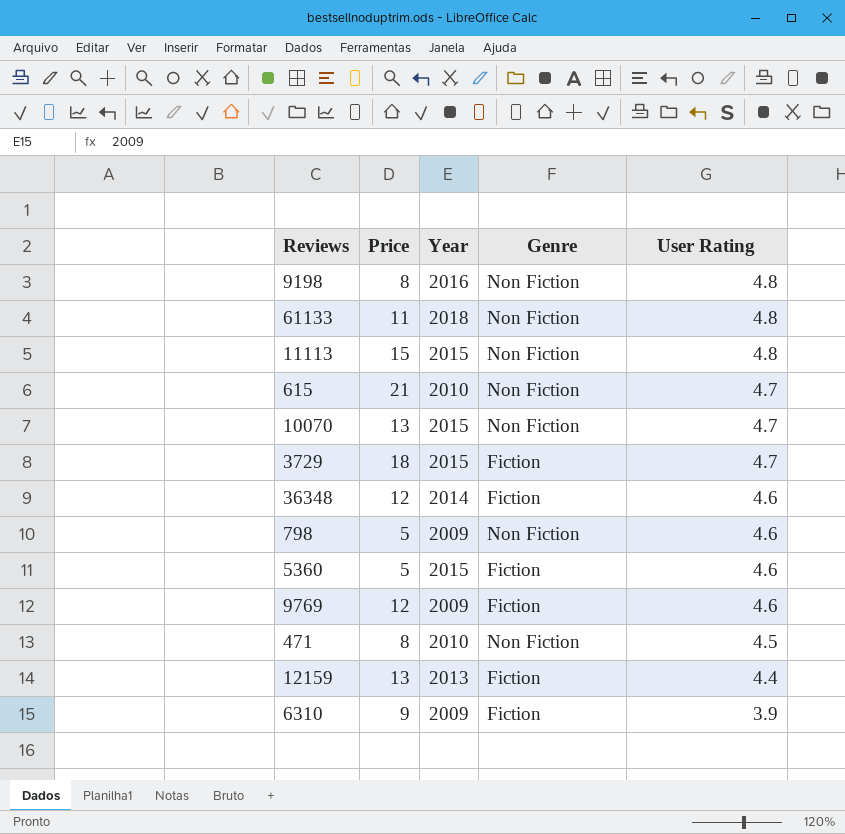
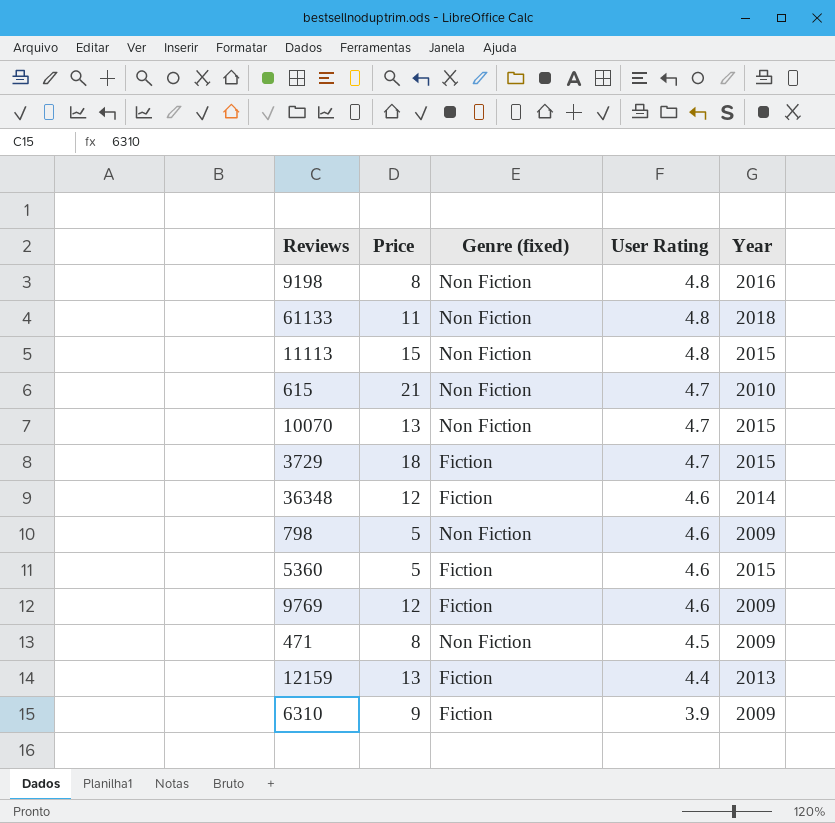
column name: Genre -> Genre (fixed)
column Year | position: 3 -> 5
471 | Year: 2010 -> 2009

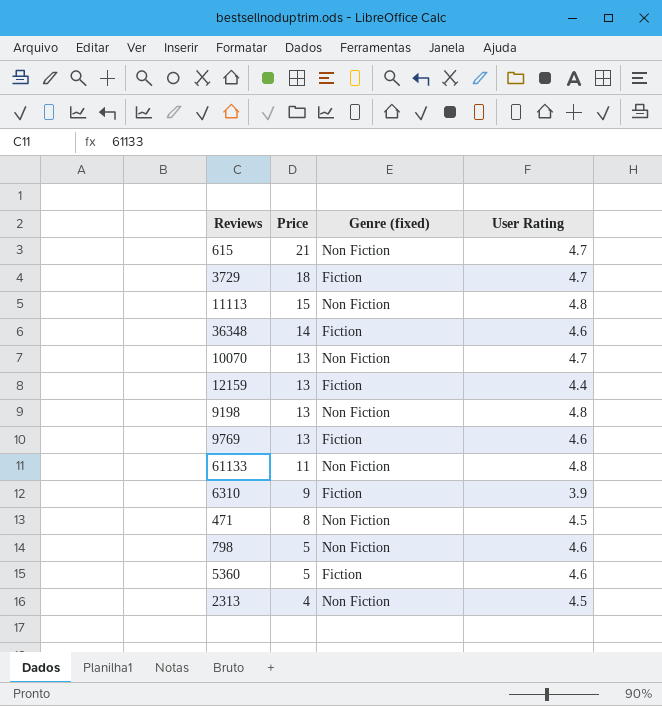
row order: User Rating descending -> Price descending
column Year | position: 5 -> none
36348 | Price: 12 -> 14
9198 | Price: 8 -> 13
9769 | Price: 12 -> 13
row 2313: none -> 4 | Non Fiction | 4.5

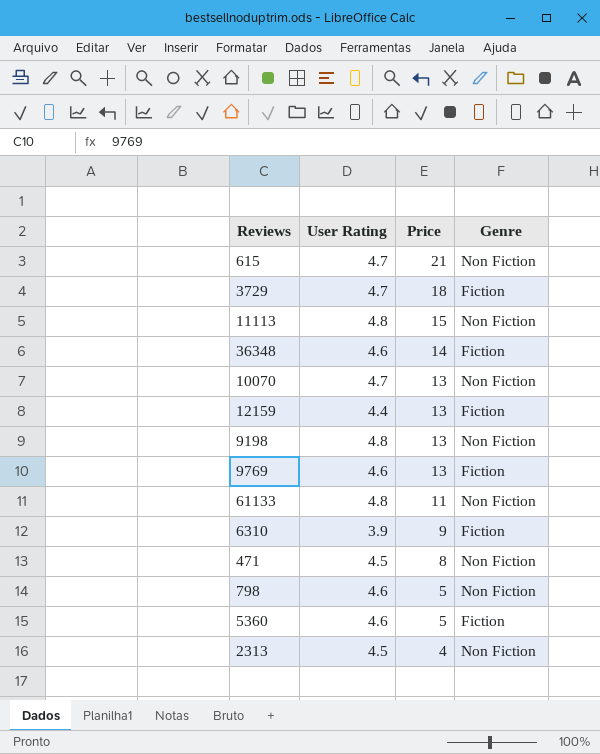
column User Rating | position: 4 -> 2
column name: Genre (fixed) -> Genre

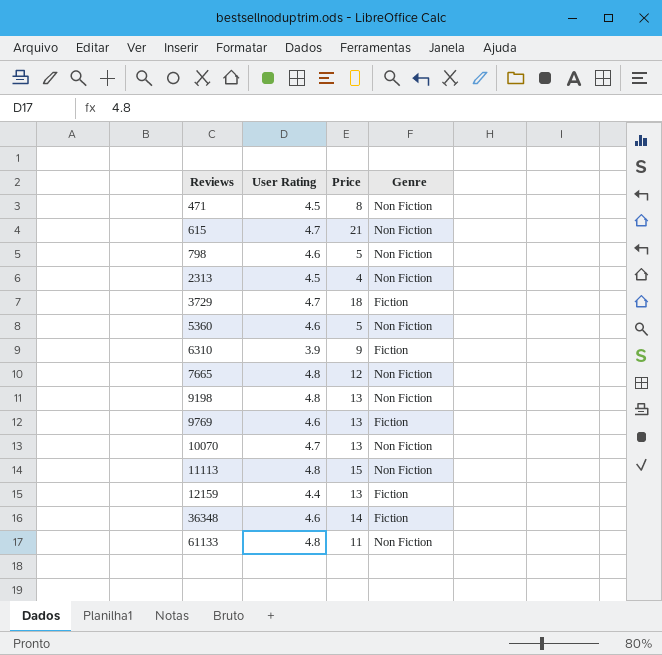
row order: Price descending -> Reviews ascending
5360 | Genre: Fiction -> Non Fiction
row 7665: none -> 4.8 | 12 | Non Fiction

